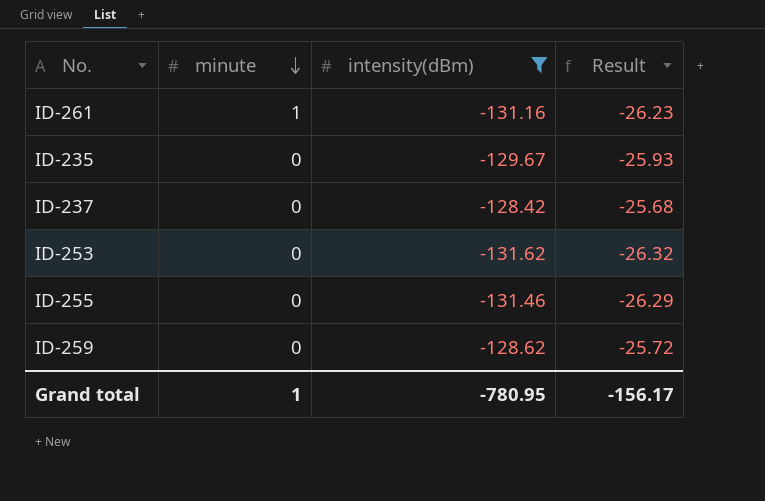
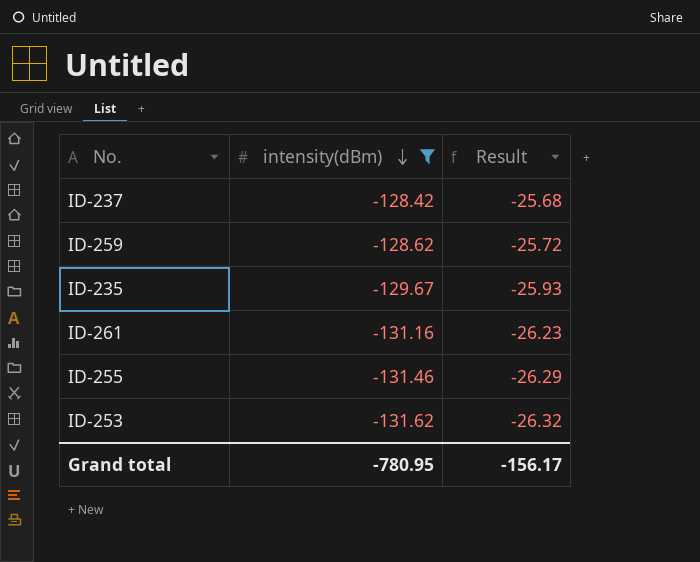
row order: minute descending -> intensity(dBm) descending
column minute | position: 2 -> none

